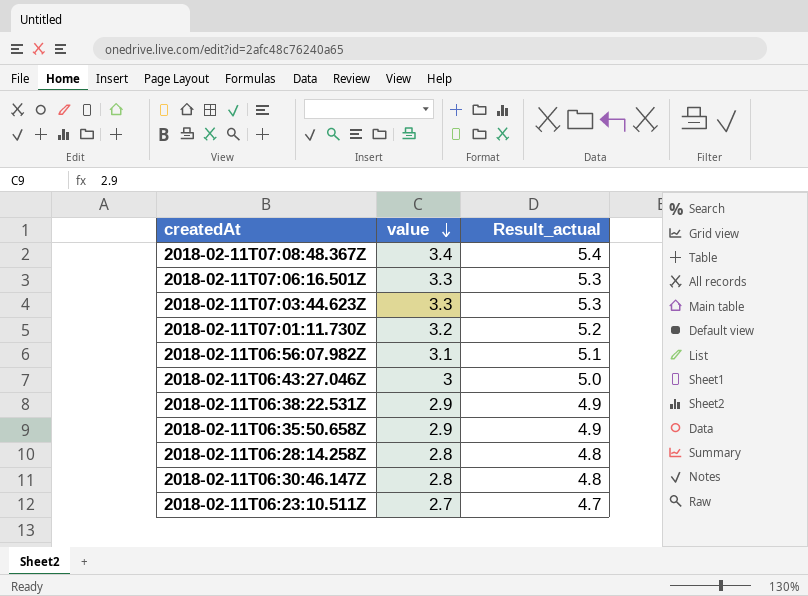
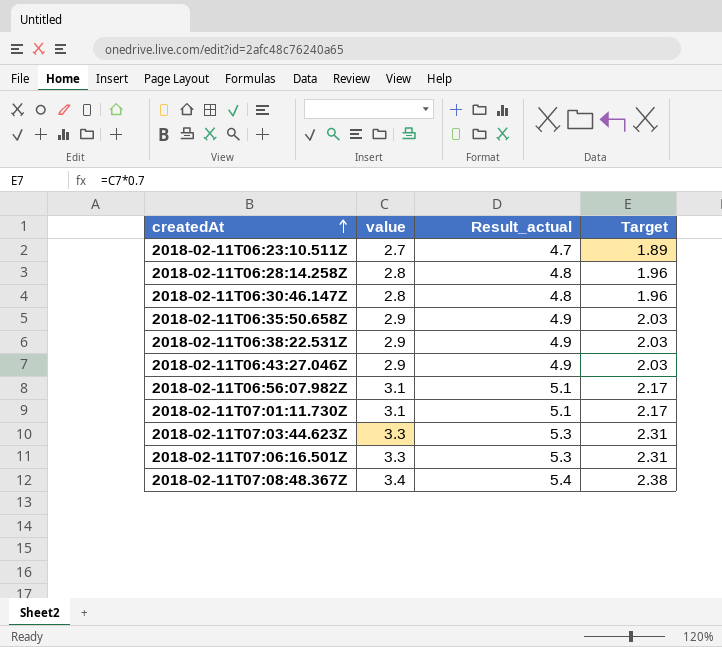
row order: value descending -> createdAt ascending
column Target | formula: none -> [value] * 0.7
2018-02-11T06:43:27.046Z | value: 3 -> 2.9
2018-02-11T06:43:27.046Z | Result_actual: 5.0 -> 4.9
2018-02-11T07:01:11.730Z | value: 3.2 -> 3.1
2018-02-11T07:01:11.730Z | Result_actual: 5.2 -> 5.1

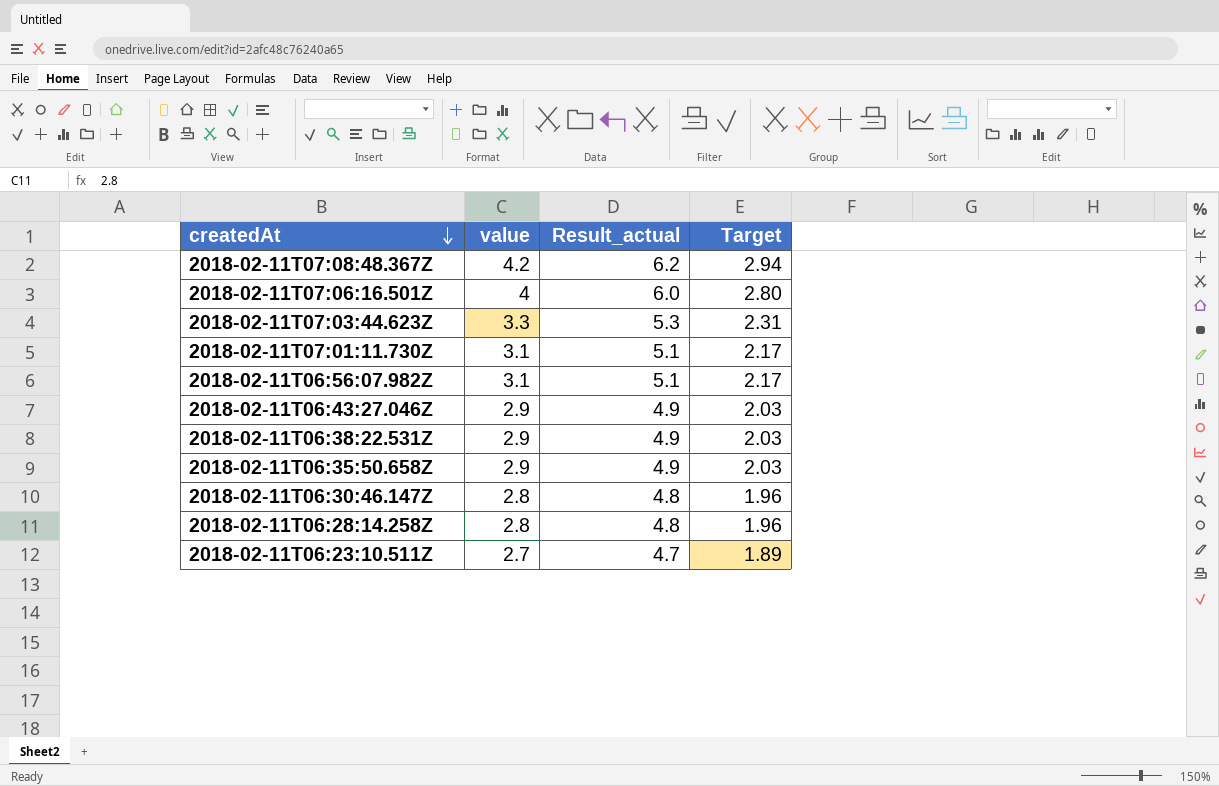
row order: createdAt ascending -> createdAt descending
2018-02-11T07:08:48.367Z | value: 3.4 -> 4.2
2018-02-11T07:08:48.367Z | Result_actual: 5.4 -> 6.2
2018-02-11T07:08:48.367Z | Target: 2.38 -> 2.94
2018-02-11T07:06:16.501Z | value: 3.3 -> 4
2018-02-11T07:06:16.501Z | Result_actual: 5.3 -> 6.0
2018-02-11T07:06:16.501Z | Target: 2.31 -> 2.80

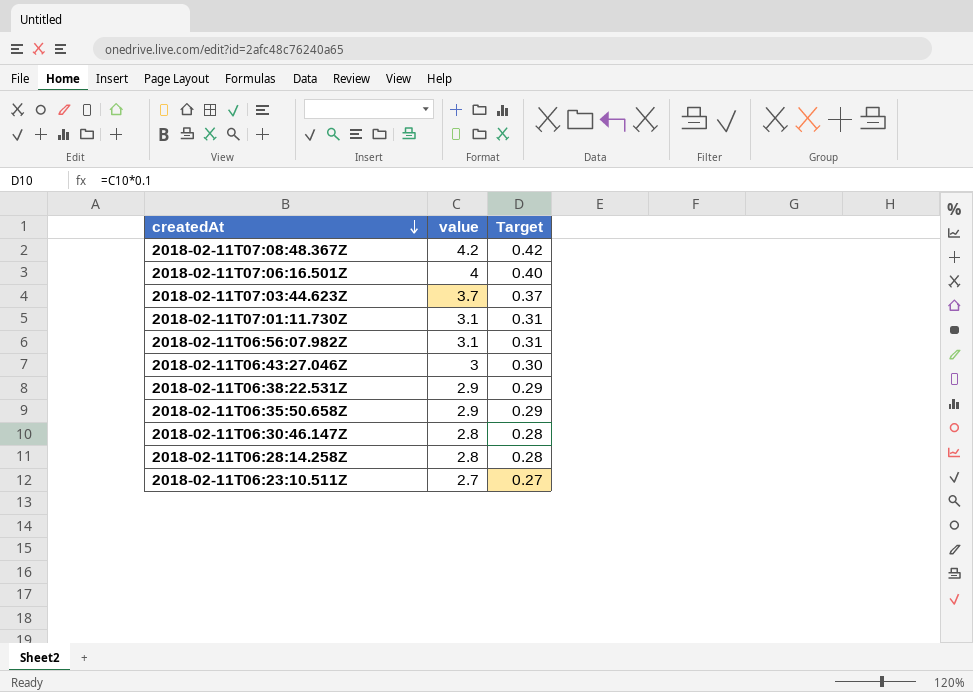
column Result_actual | formula: [value] + 2 -> none
column Target | formula: [value] * 0.7 -> [value] * 0.1
2018-02-11T07:03:44.623Z | value: 3.3 -> 3.7
2018-02-11T06:43:27.046Z | value: 2.9 -> 3

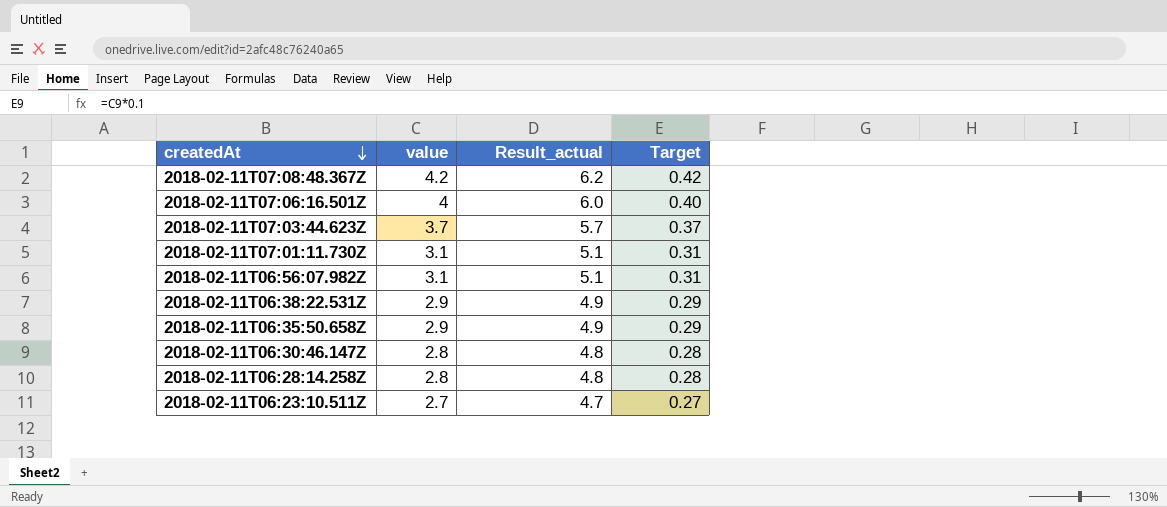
column Result_actual | formula: none -> [value] + 2
row 2018-02-11T06:43:27.046Z: 3 | 0.30 -> none

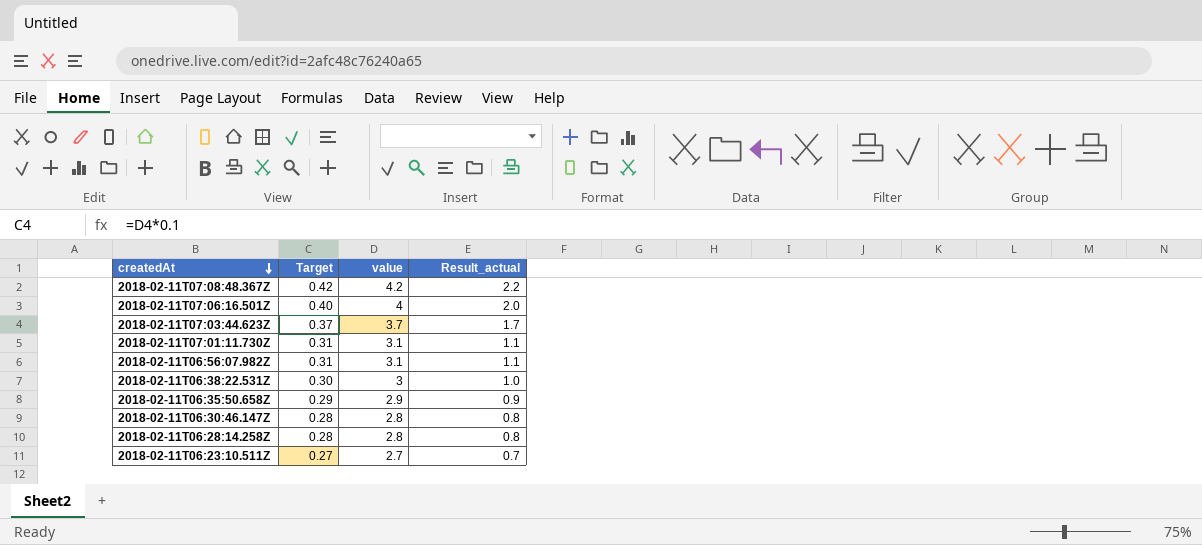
column Target | position: 4 -> 2
column Result_actual | formula: [value] + 2 -> [value] - 2
2018-02-11T06:38:22.531Z | Target: 0.29 -> 0.30
2018-02-11T06:38:22.531Z | value: 2.9 -> 3

